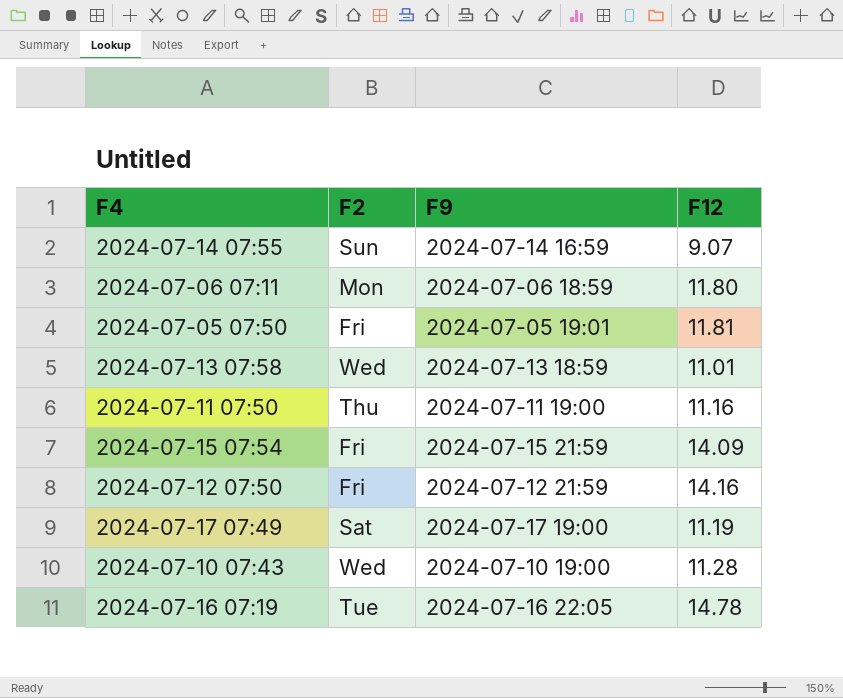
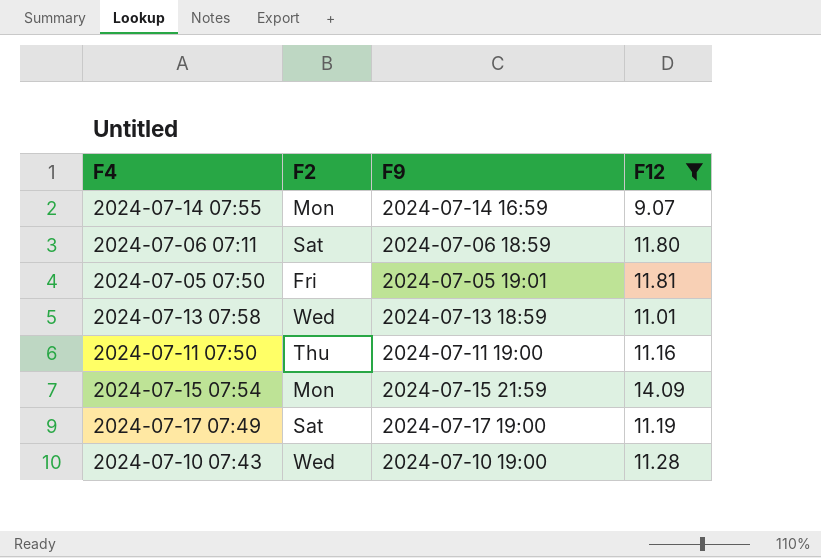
filter: none -> F12 <= 14.09
2024-07-14 07:55 | F2: Sun -> Mon
2024-07-06 07:11 | F2: Mon -> Sat
2024-07-15 07:54 | F2: Fri -> Mon

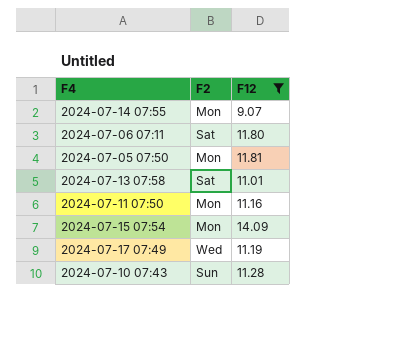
column F9 | position: 3 -> none
2024-07-05 07:50 | F2: Fri -> Mon
2024-07-13 07:58 | F2: Wed -> Sat
2024-07-11 07:50 | F2: Thu -> Mon
2024-07-17 07:49 | F2: Sat -> Wed
2024-07-10 07:43 | F2: Wed -> Sun

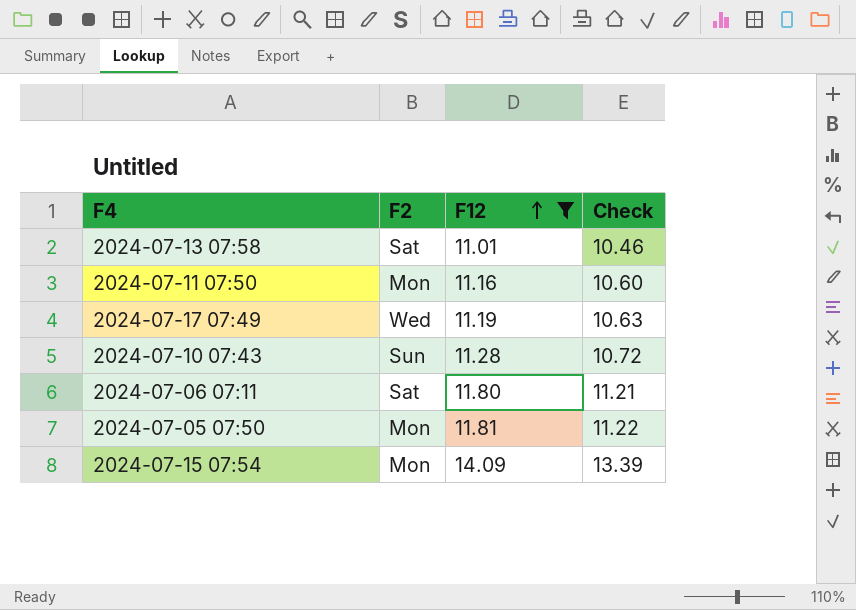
row order: none -> F12 ascending
column Check | formula: none -> [F12] * 0.95
row 2024-07-14 07:55: Mon | 9.07 -> none

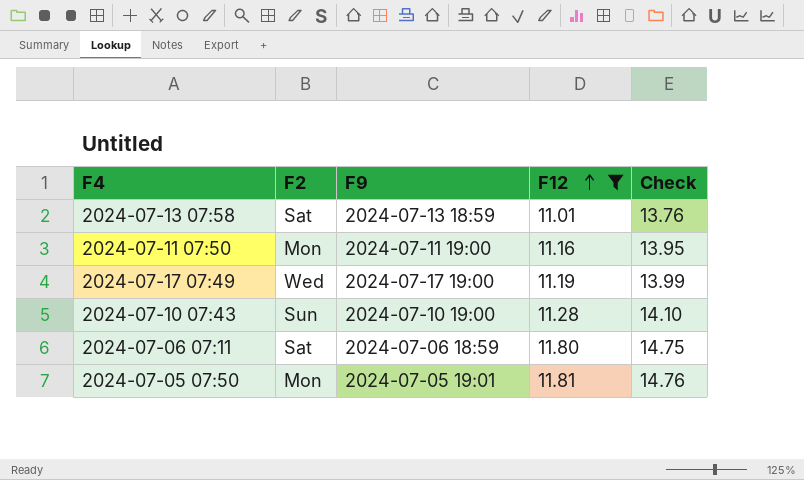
column F9 | position: none -> 3
column Check | formula: [F12] * 0.95 -> [F12] * 1.25
row 2024-07-15 07:54: Mon | 14.09 | 13.39 -> none

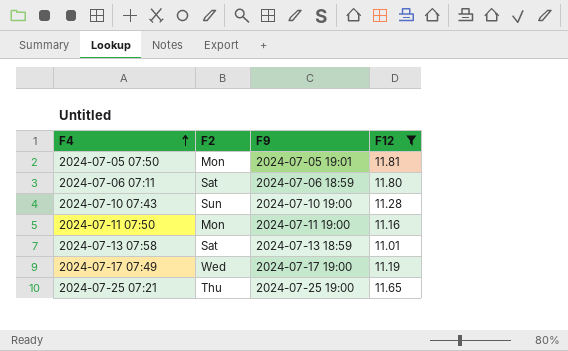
row order: F12 ascending -> F4 ascending
column Check | formula: [F12] * 1.25 -> none
row 2024-07-25 07:21: none -> Thu | 2024-07-25 19:00 | 11.65

